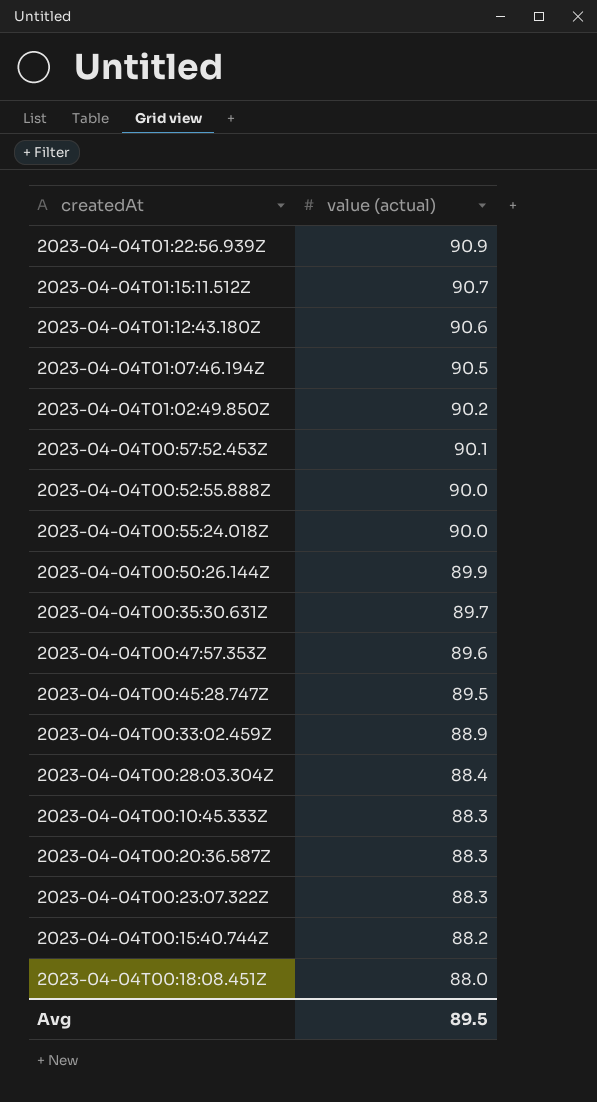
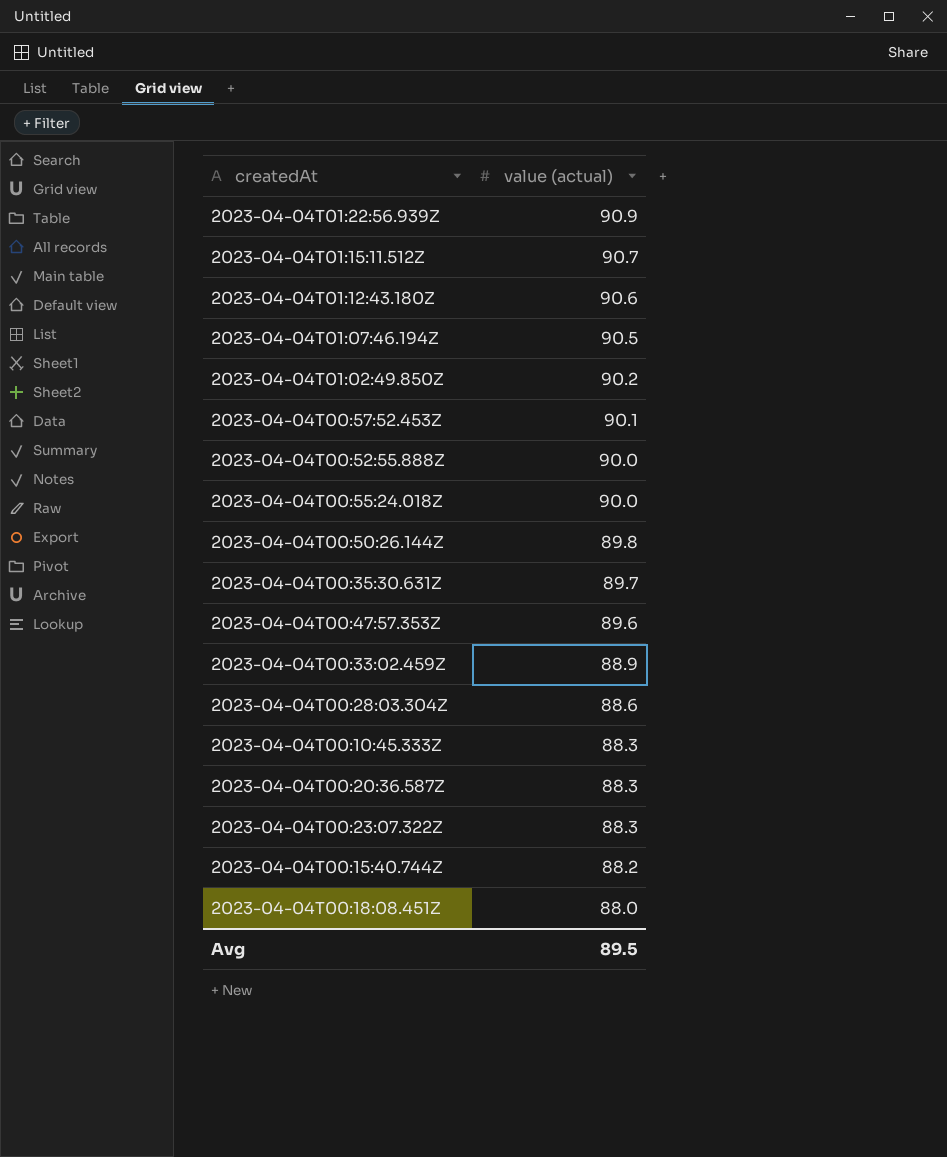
row 2023-04-04T00:45:28.747Z: 89.5 -> none
2023-04-04T00:50:26.144Z | value (actual): 89.9 -> 89.8
2023-04-04T00:28:03.304Z | value (actual): 88.4 -> 88.6

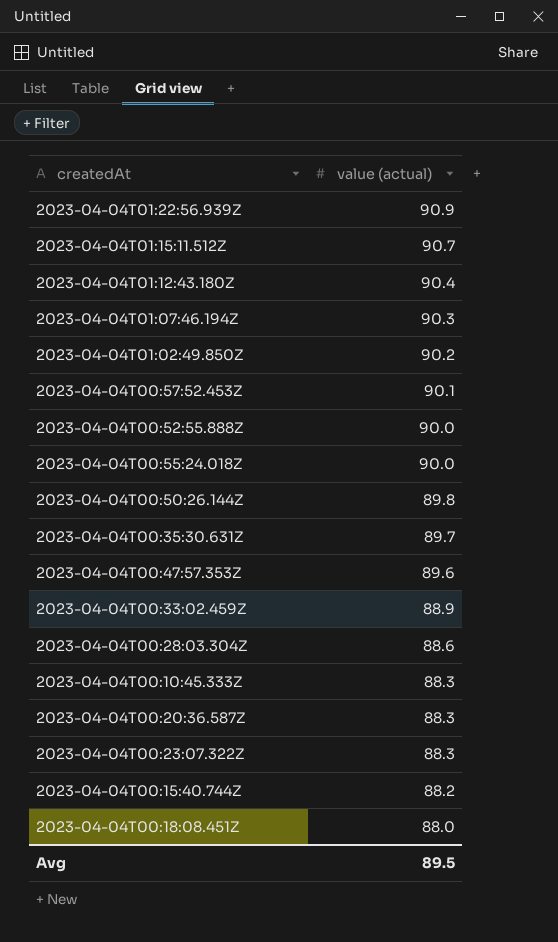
2023-04-04T01:12:43.180Z | value (actual): 90.6 -> 90.4
2023-04-04T01:07:46.194Z | value (actual): 90.5 -> 90.3

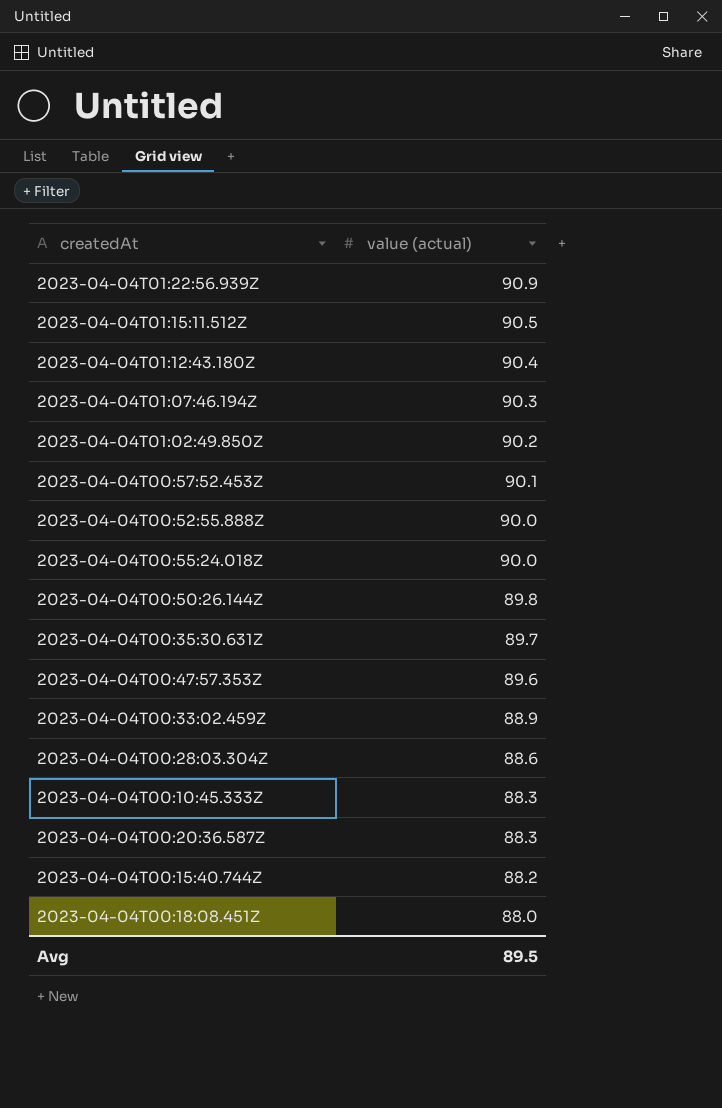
row 2023-04-04T00:23:07.322Z: 88.3 -> none
2023-04-04T01:15:11.512Z | value (actual): 90.7 -> 90.5

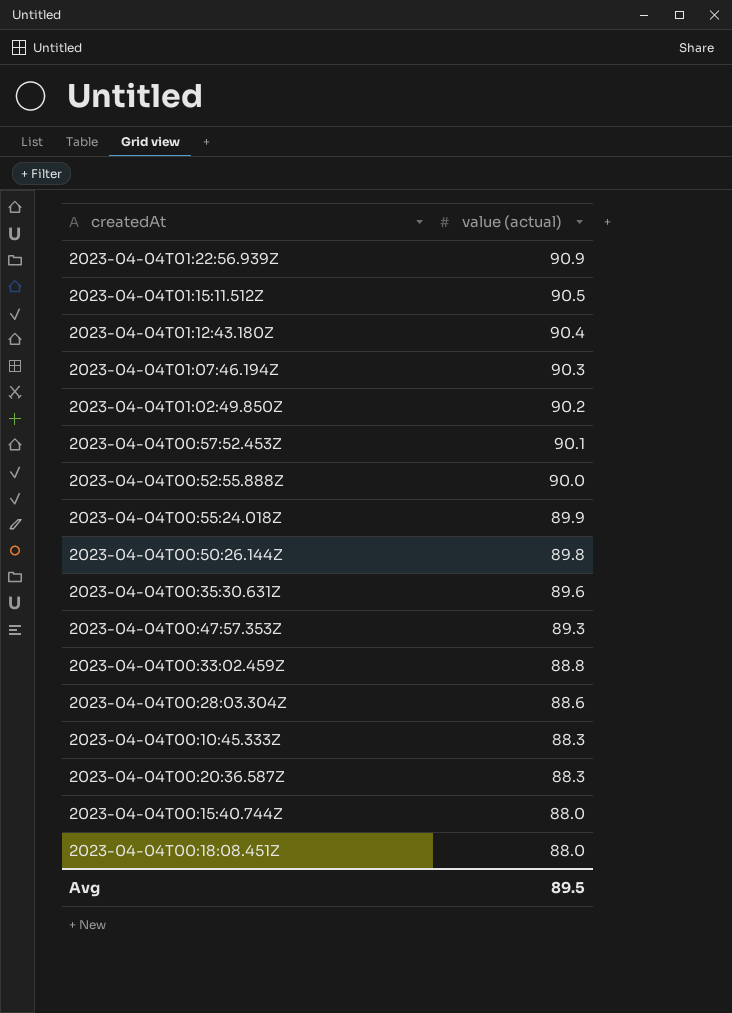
2023-04-04T00:55:24.018Z | value (actual): 90.0 -> 89.9
2023-04-04T00:35:30.631Z | value (actual): 89.7 -> 89.6
2023-04-04T00:47:57.353Z | value (actual): 89.6 -> 89.3
2023-04-04T00:33:02.459Z | value (actual): 88.9 -> 88.8
2023-04-04T00:15:40.744Z | value (actual): 88.2 -> 88.0

